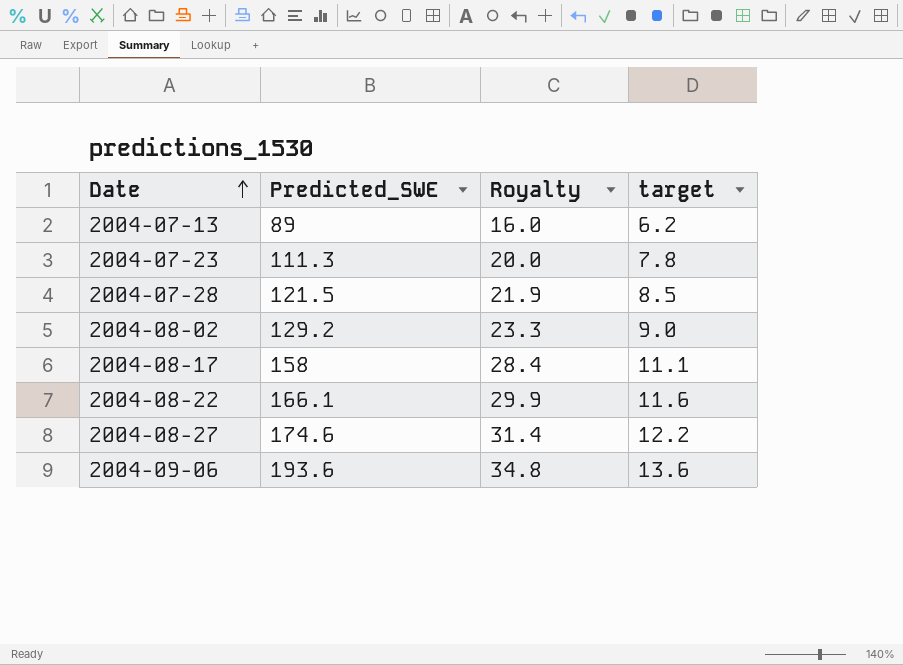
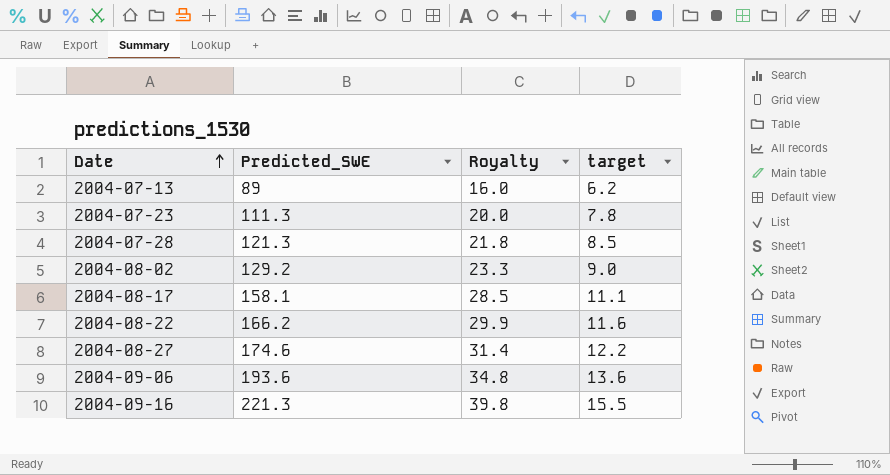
2004-07-28 | Predicted_SWE: 121.5 -> 121.3
2004-07-28 | Royalty: 21.9 -> 21.8
2004-08-17 | Predicted_SWE: 158 -> 158.1
2004-08-17 | Royalty: 28.4 -> 28.5
2004-08-22 | Predicted_SWE: 166.1 -> 166.2
row 2004-09-16: none -> 221.3 | 39.8 | 15.5

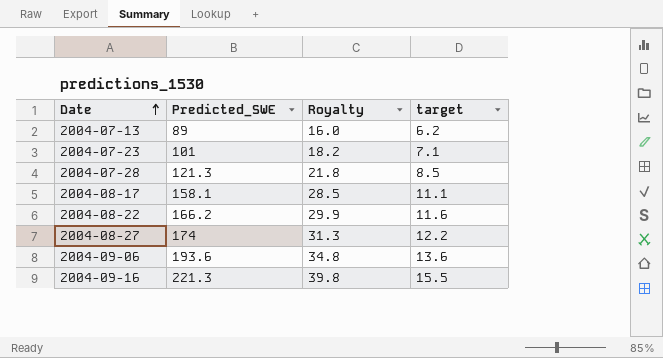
row 2004-08-02: 129.2 | 23.3 | 9.0 -> none
2004-07-23 | Predicted_SWE: 111.3 -> 101
2004-07-23 | Royalty: 20.0 -> 18.2
2004-07-23 | target: 7.8 -> 7.1
2004-08-27 | Predicted_SWE: 174.6 -> 174
2004-08-27 | Royalty: 31.4 -> 31.3

